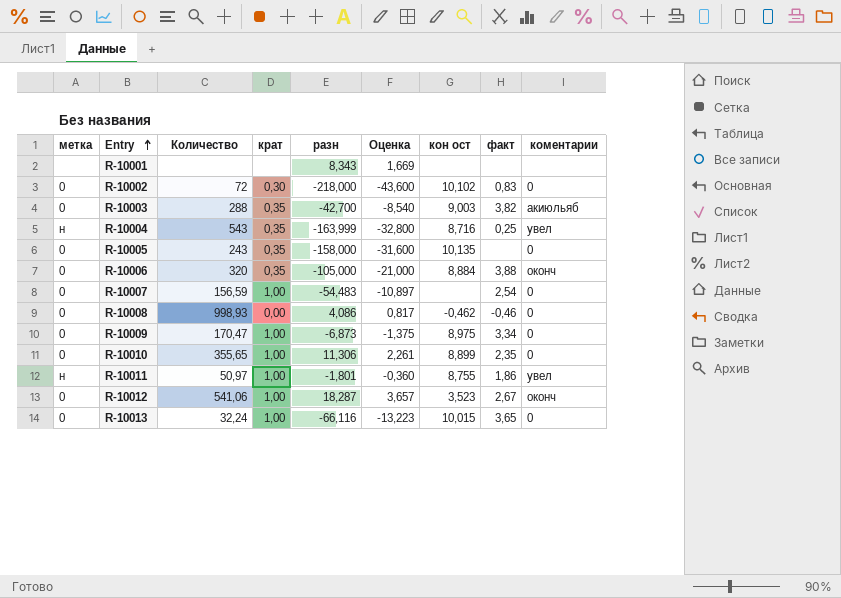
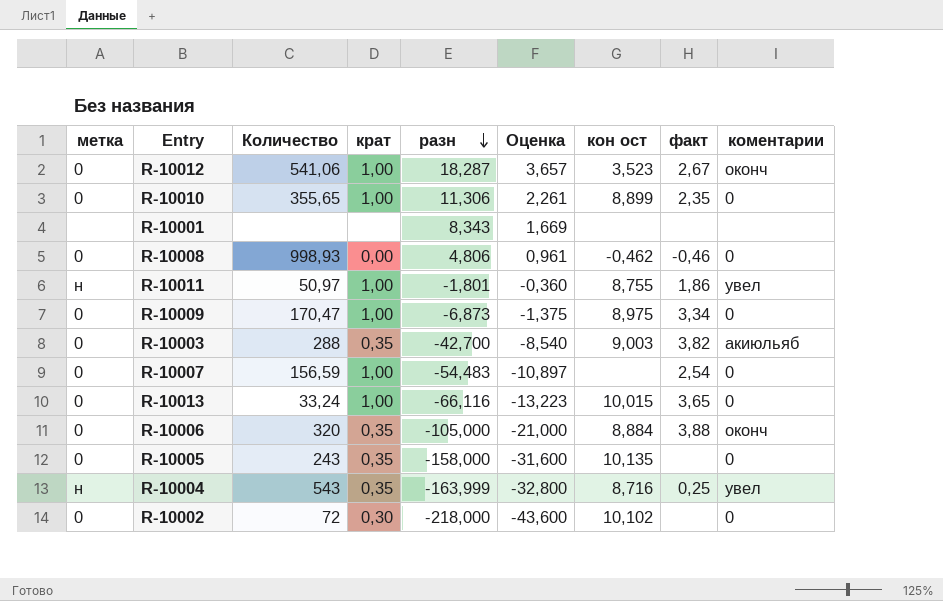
row order: Entry ascending -> разн descending
R-10008 | разн: 4,086 -> 4,806
R-10008 | Оценка: 0,817 -> 0,961
R-10013 | Количество: 32,24 -> 33,24
R-10002 | факт: 0,83 -> none

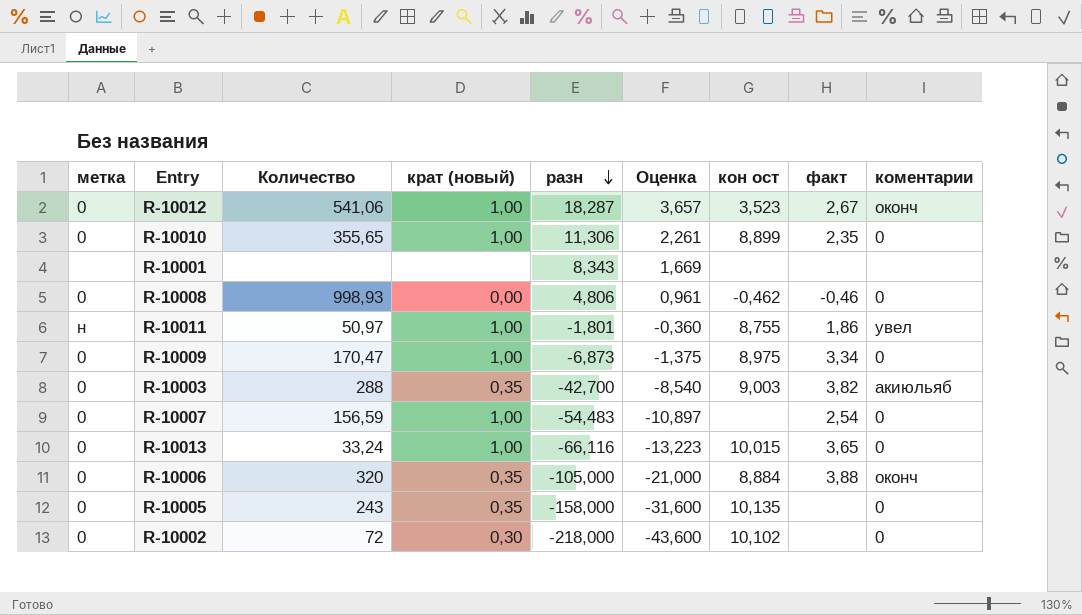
column name: крат -> крат (новый)
row R-10004: н | 543 | 0,35 | -163,999 | -32,800 | 8,716 | 0,25 | увел -> none

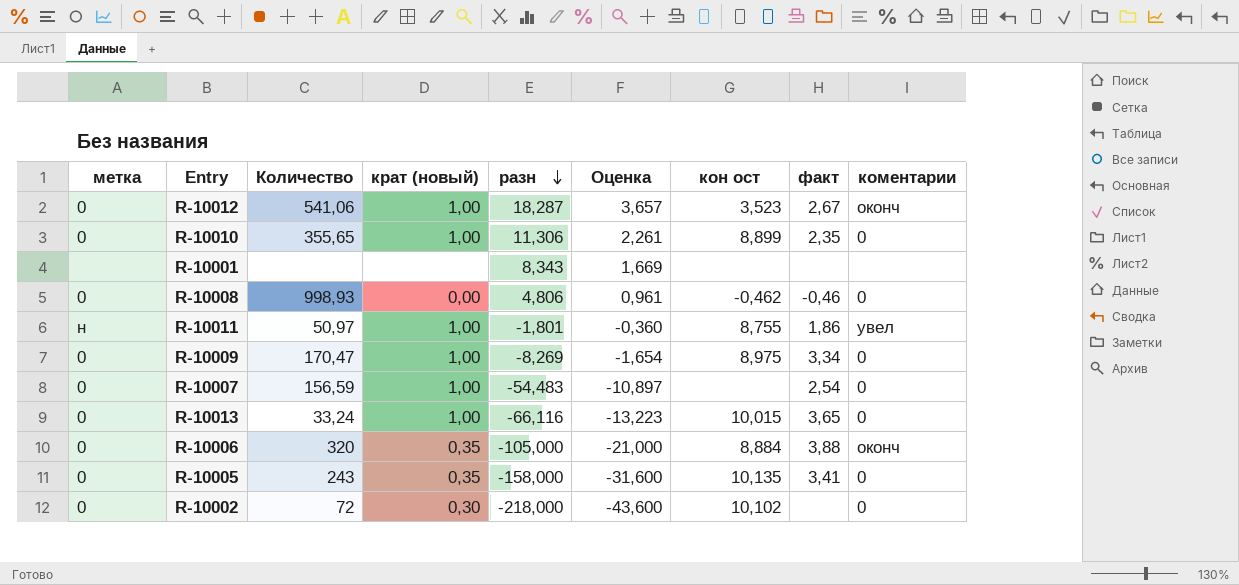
row R-10003: 0 | 288 | 0,35 | -42,700 | -8,540 | 9,003 | 3,82 | акиюльяб -> none
R-10009 | разн: -6,873 -> -8,269
R-10009 | Оценка: -1,375 -> -1,654
R-10005 | факт: none -> 3,41

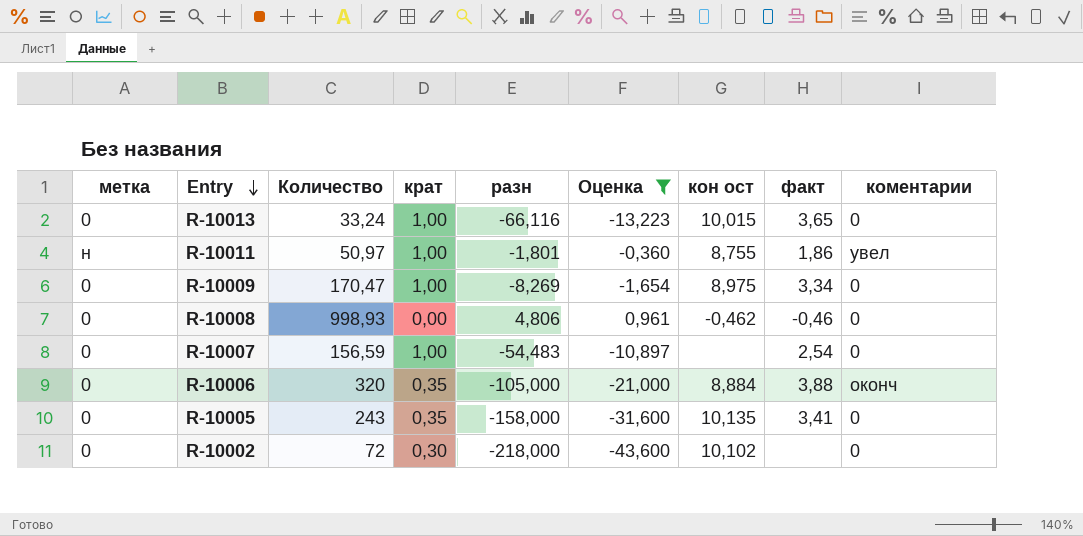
filter: none -> Оценка <= 0,961
row order: разн descending -> Entry descending
column name: крат (новый) -> крат

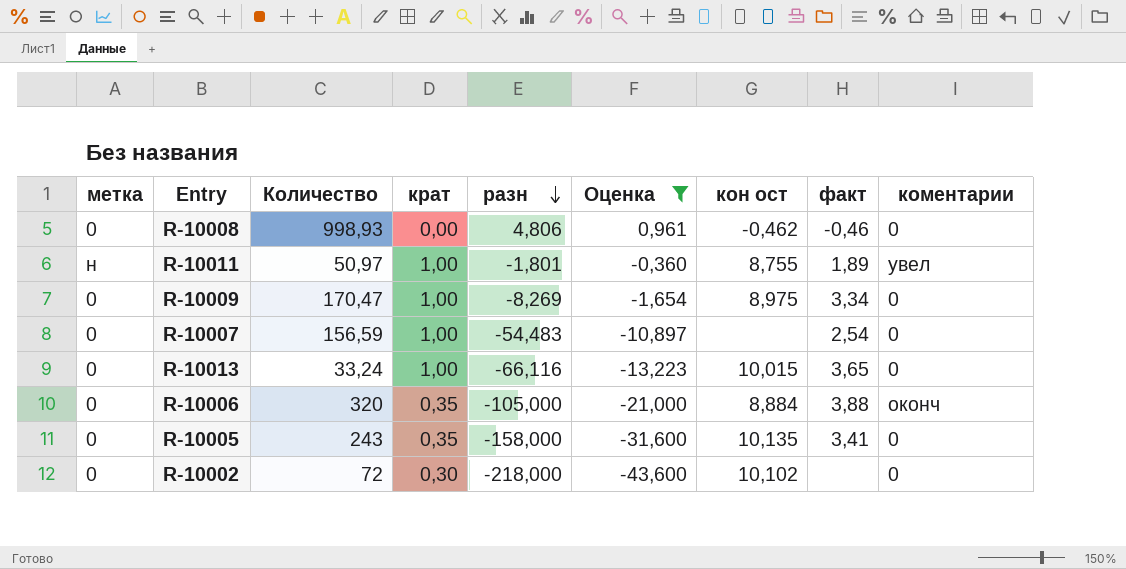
row order: Entry descending -> разн descending
R-10011 | факт: 1,86 -> 1,89

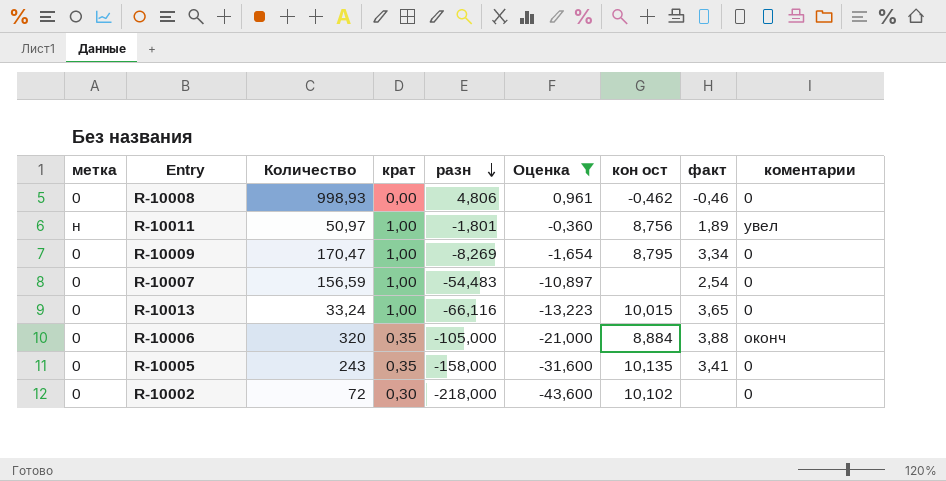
R-10011 | кон ост: 8,755 -> 8,756
R-10009 | кон ост: 8,975 -> 8,795

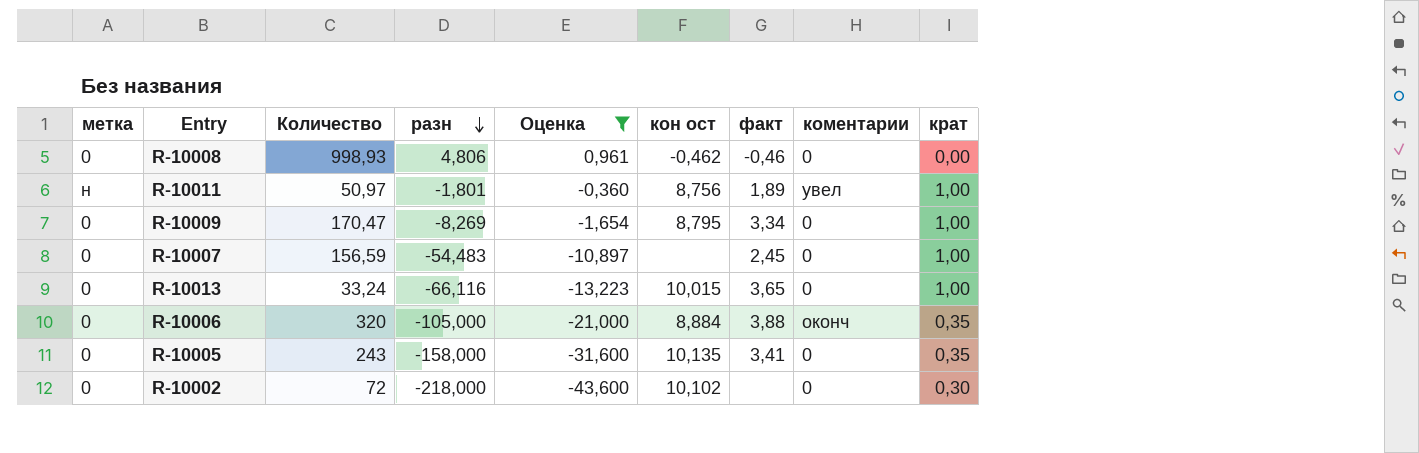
column крат | position: 4 -> 9
R-10007 | факт: 2,54 -> 2,45

